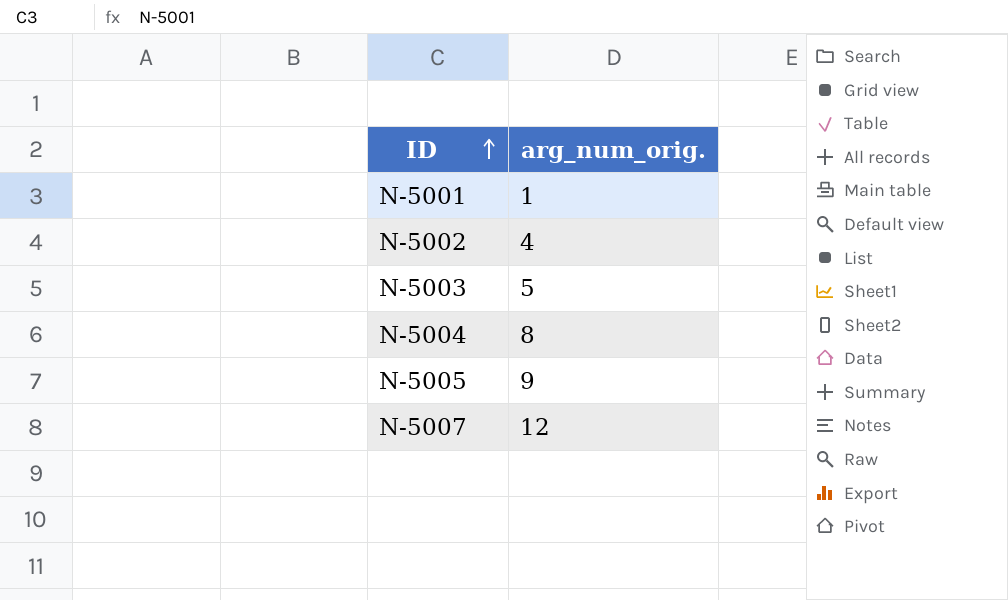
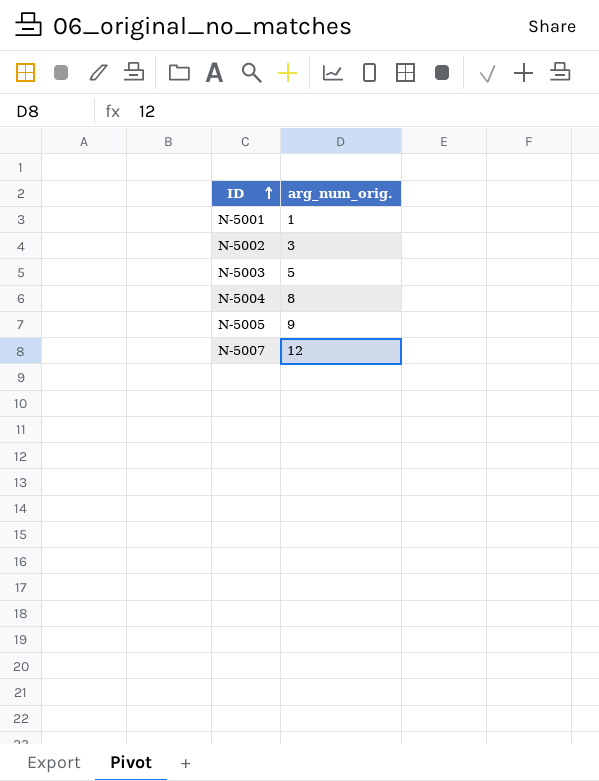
N-5002 | arg_num_orig.: 4 -> 3

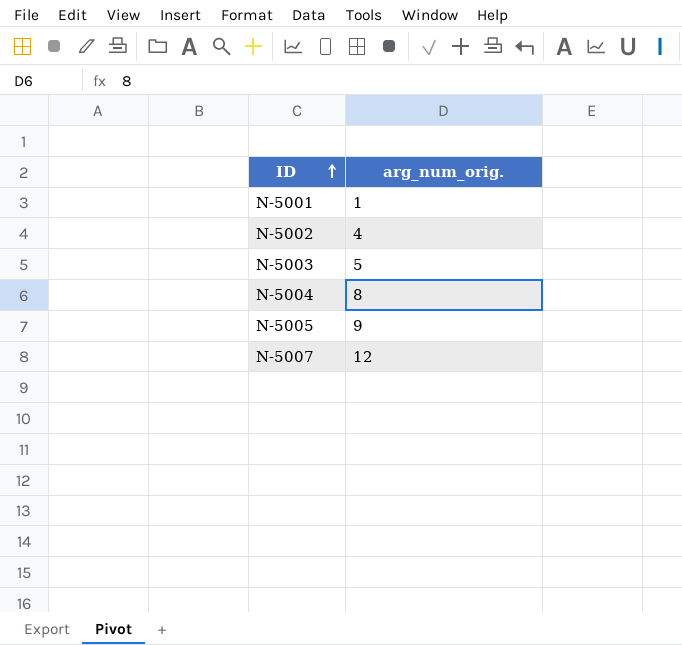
N-5002 | arg_num_orig.: 3 -> 4

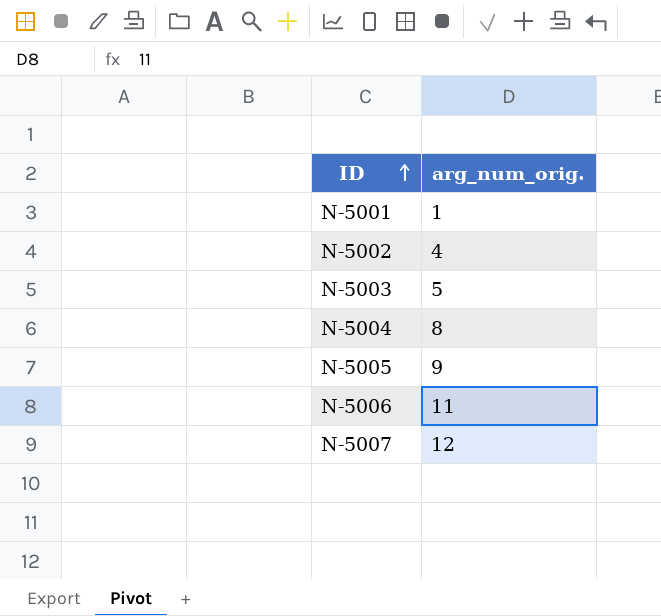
row N-5006: none -> 11

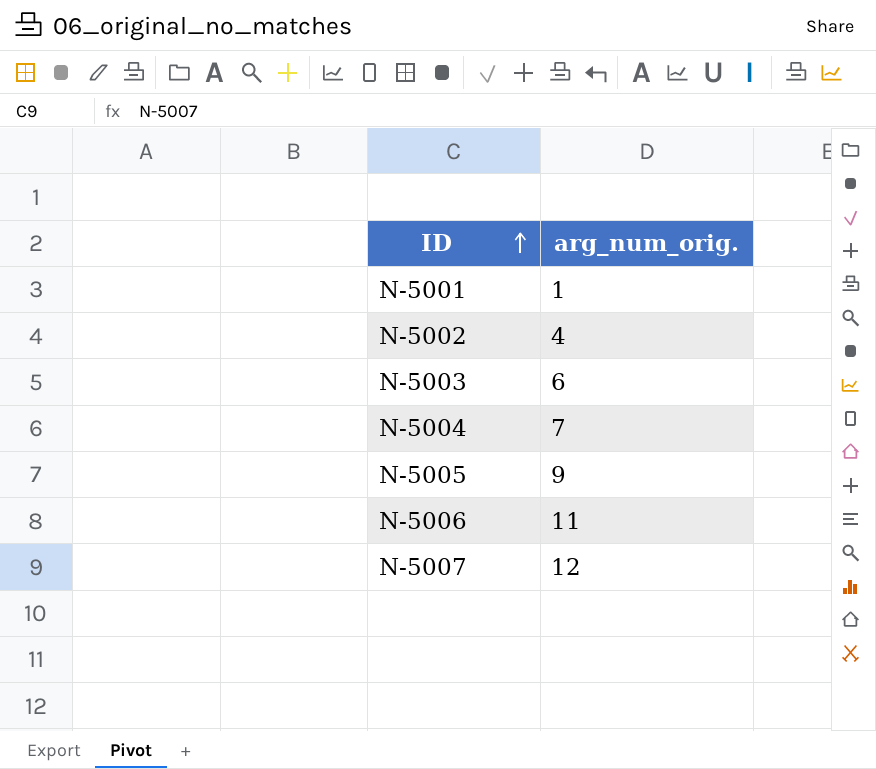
N-5003 | arg_num_orig.: 5 -> 6
N-5004 | arg_num_orig.: 8 -> 7

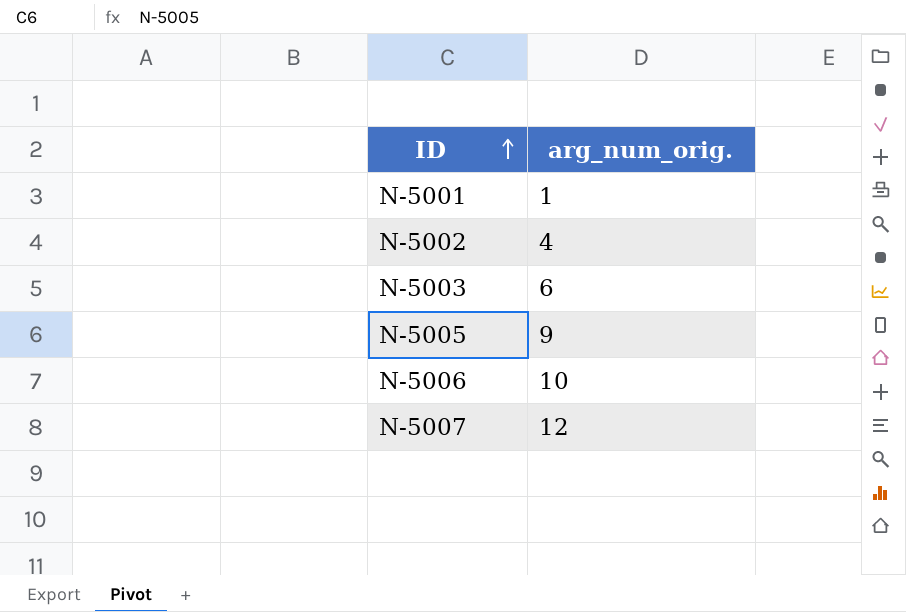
row N-5004: 7 -> none
N-5006 | arg_num_orig.: 11 -> 10

